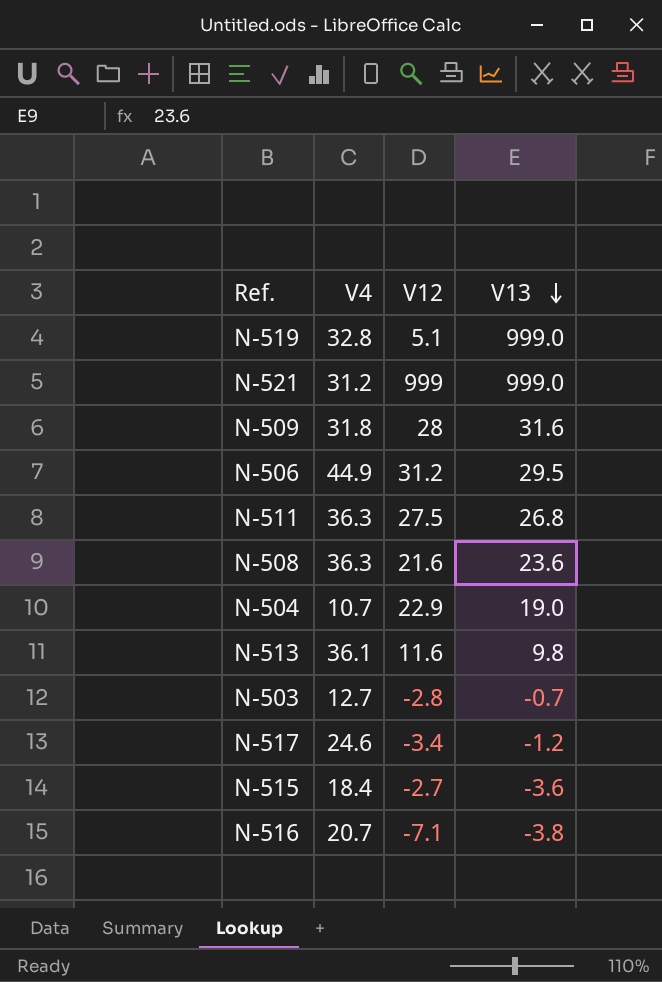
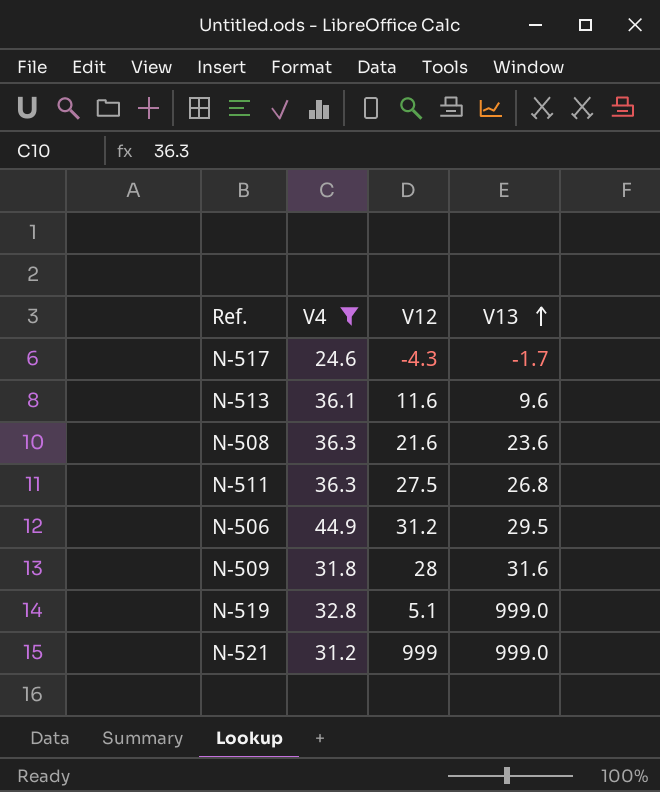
filter: none -> V4 >= 24.6
row order: V13 descending -> V13 ascending
N-517 | V12: -3.4 -> -4.3
N-517 | V13: -1.2 -> -1.7
N-513 | V13: 9.8 -> 9.6

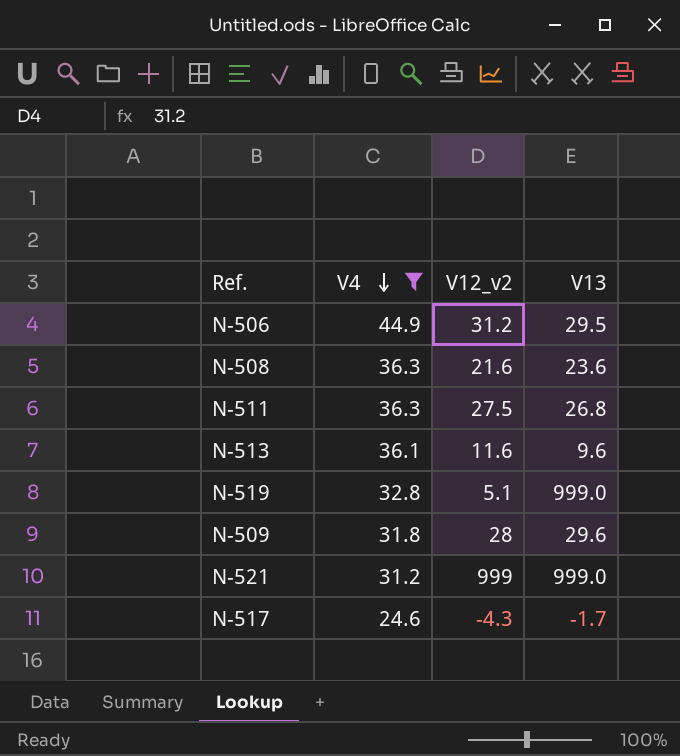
row order: V13 ascending -> V4 descending
column name: V12 -> V12_v2
N-509 | V13: 31.6 -> 29.6

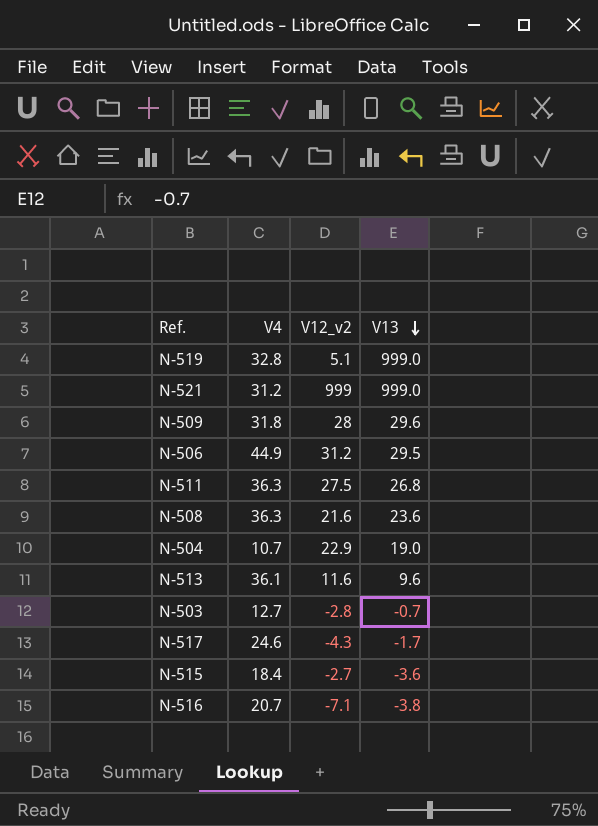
filter: V4 >= 24.6 -> none
row order: V4 descending -> V13 descending

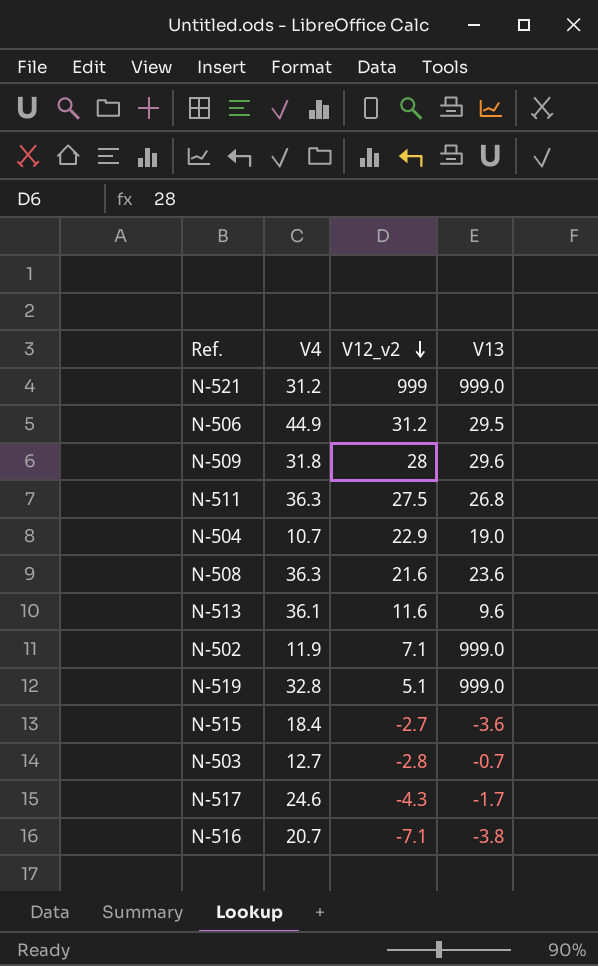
row order: V13 descending -> V12_v2 descending
row N-502: none -> 11.9 | 7.1 | 999.0

